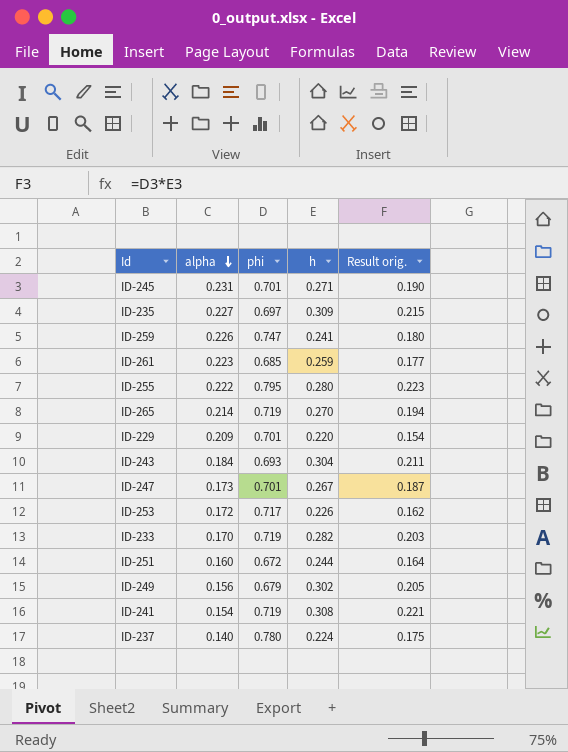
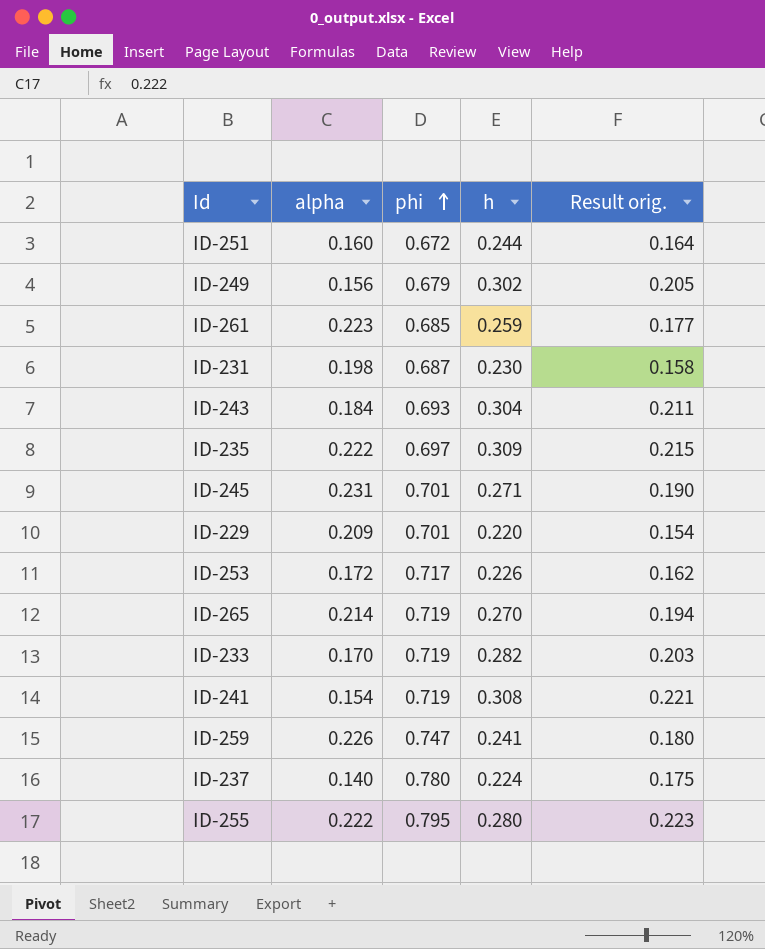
row order: alpha descending -> phi ascending
row ID-247: 0.173 | 0.701 | 0.267 | 0.187 -> none
row ID-231: none -> 0.198 | 0.687 | 0.230 | 0.158
ID-235 | alpha: 0.227 -> 0.222

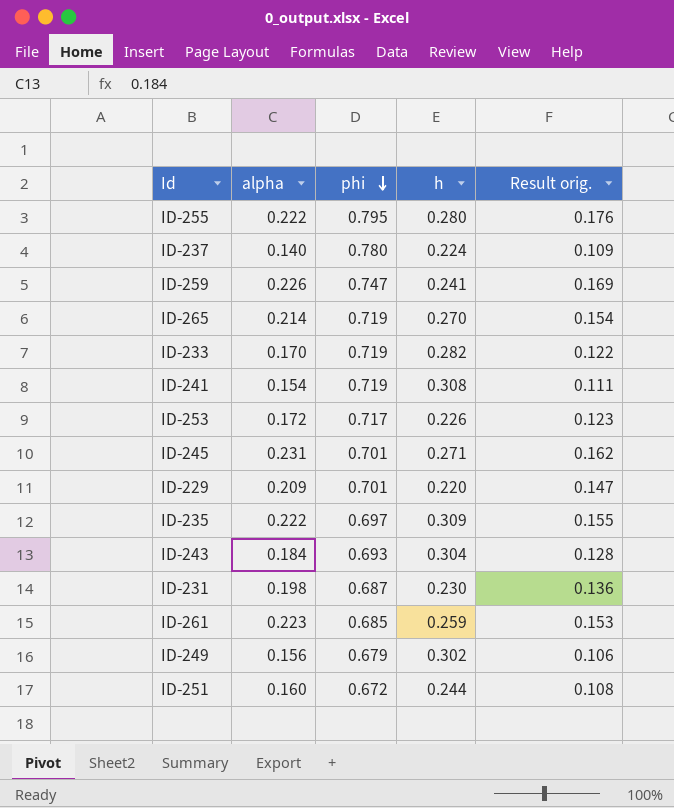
row order: phi ascending -> phi descending
column Result orig. | formula: [phi] * [h] -> [alpha] * [phi]

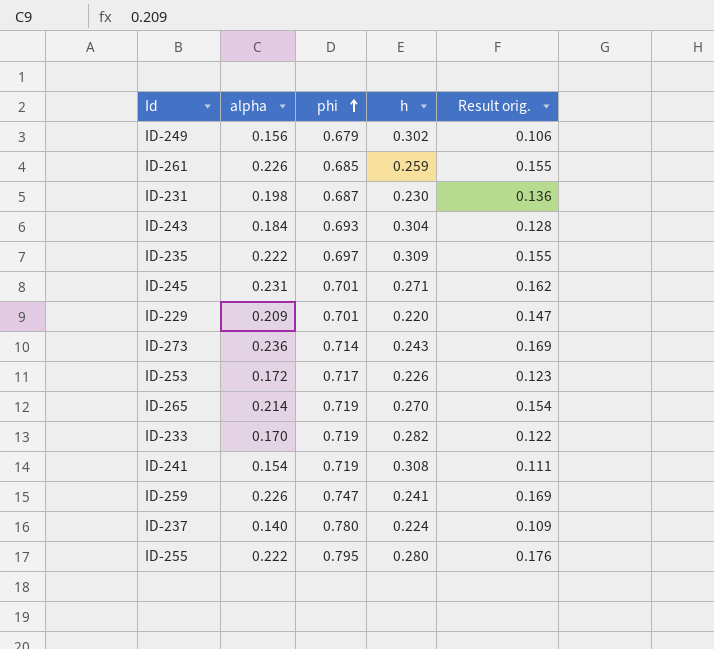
row order: phi descending -> phi ascending
row ID-251: 0.160 | 0.672 | 0.244 | 0.108 -> none
ID-261 | alpha: 0.223 -> 0.226
ID-261 | Result orig.: 0.153 -> 0.155
row ID-273: none -> 0.236 | 0.714 | 0.243 | 0.169

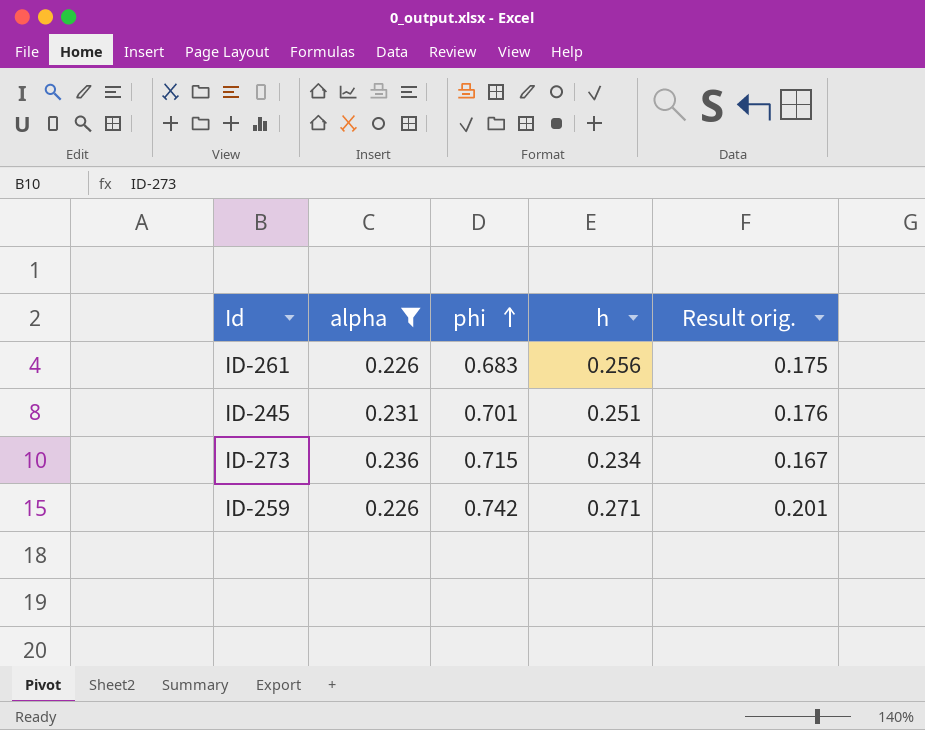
filter: none -> alpha >= 0.226
column Result orig. | formula: [alpha] * [phi] -> [phi] * [h]
ID-261 | phi: 0.685 -> 0.683
ID-261 | h: 0.259 -> 0.256
ID-245 | h: 0.271 -> 0.251
ID-273 | phi: 0.714 -> 0.715
ID-273 | h: 0.243 -> 0.234
ID-259 | phi: 0.747 -> 0.742
ID-259 | h: 0.241 -> 0.271

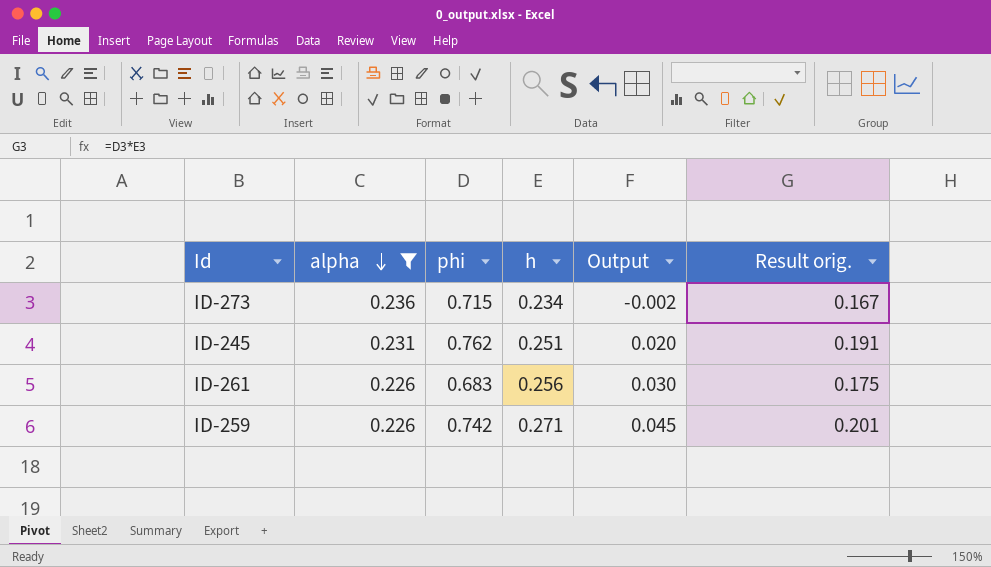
row order: phi ascending -> alpha descending
column Output | formula: none -> [h] - [alpha]
ID-245 | phi: 0.701 -> 0.762
ID-245 | Result orig.: 0.176 -> 0.191

